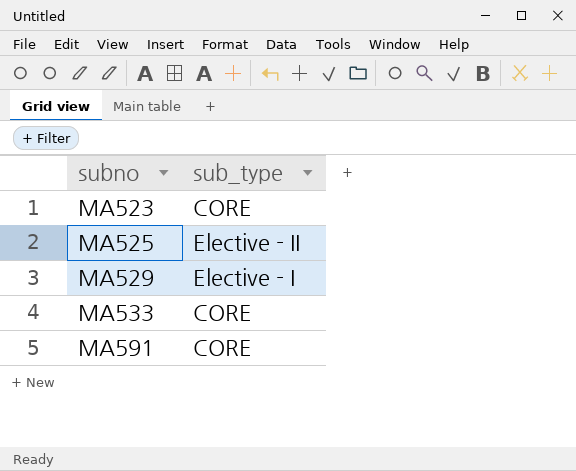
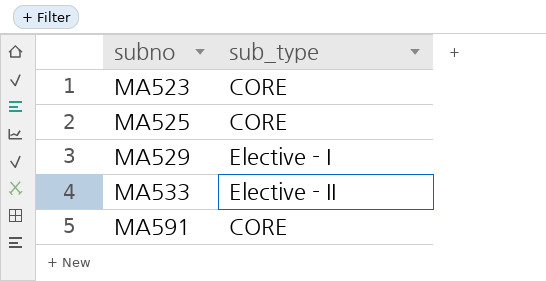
MA525 | sub_type: Elective - II -> CORE
MA533 | sub_type: CORE -> Elective - II

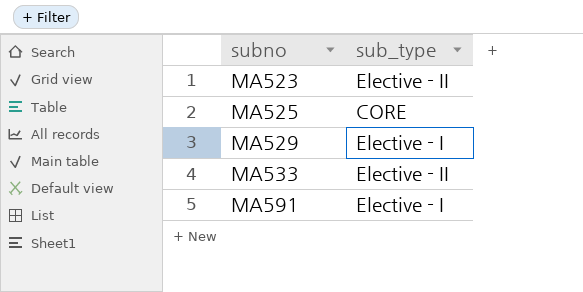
MA523 | sub_type: CORE -> Elective - II
MA591 | sub_type: CORE -> Elective - I

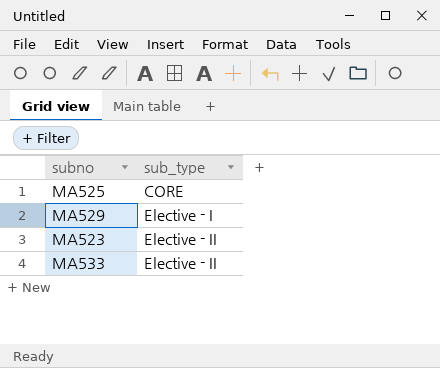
row order: subno ascending -> sub_type ascending
row MA591: Elective - I -> none

